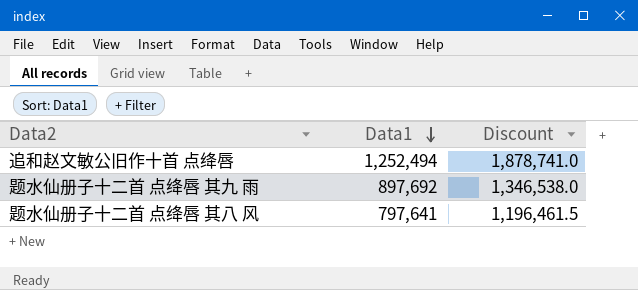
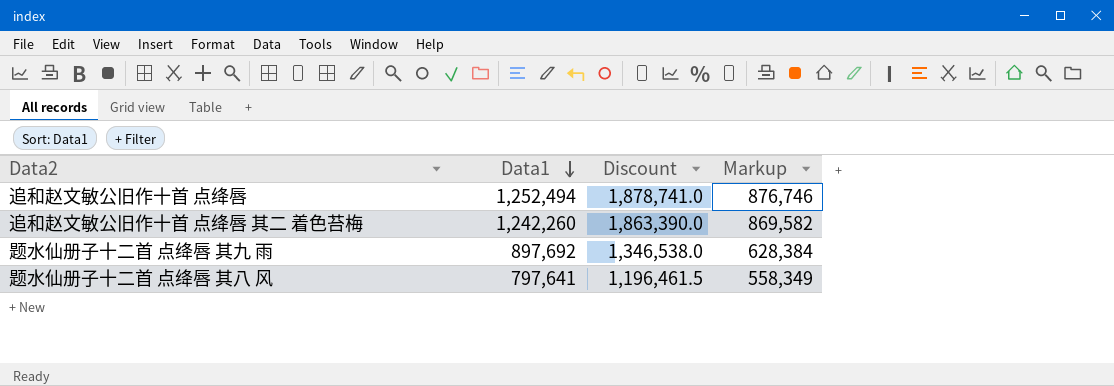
column Markup | formula: none -> [Data1] * 0.7
row 追和赵文敏公旧作十首 点绛唇 其二 着色苔梅: none -> 1,242,260 | 1,863,390.0 | 869,582

